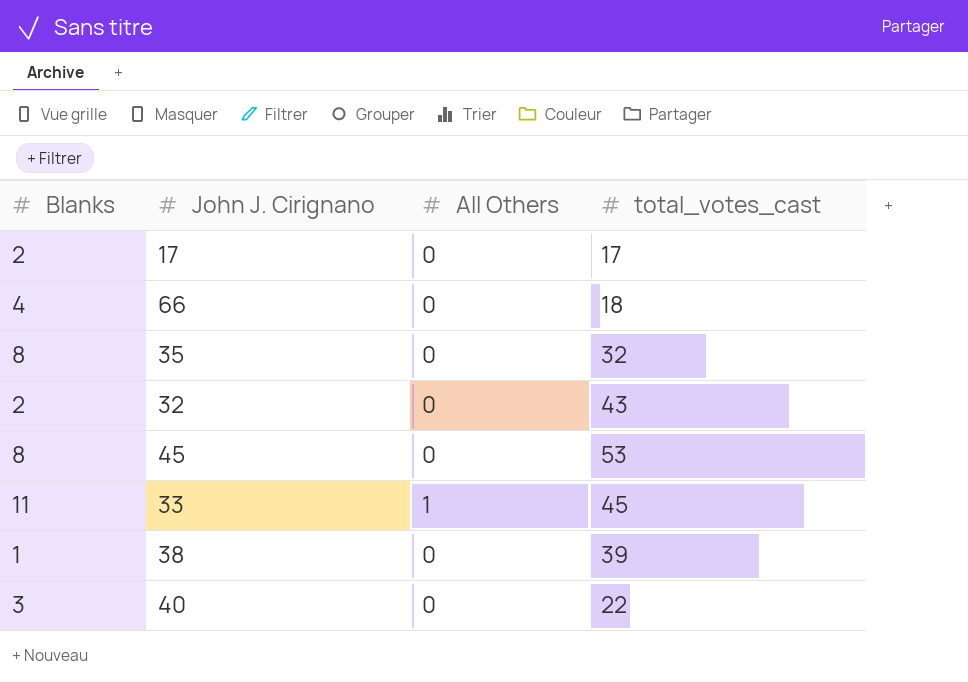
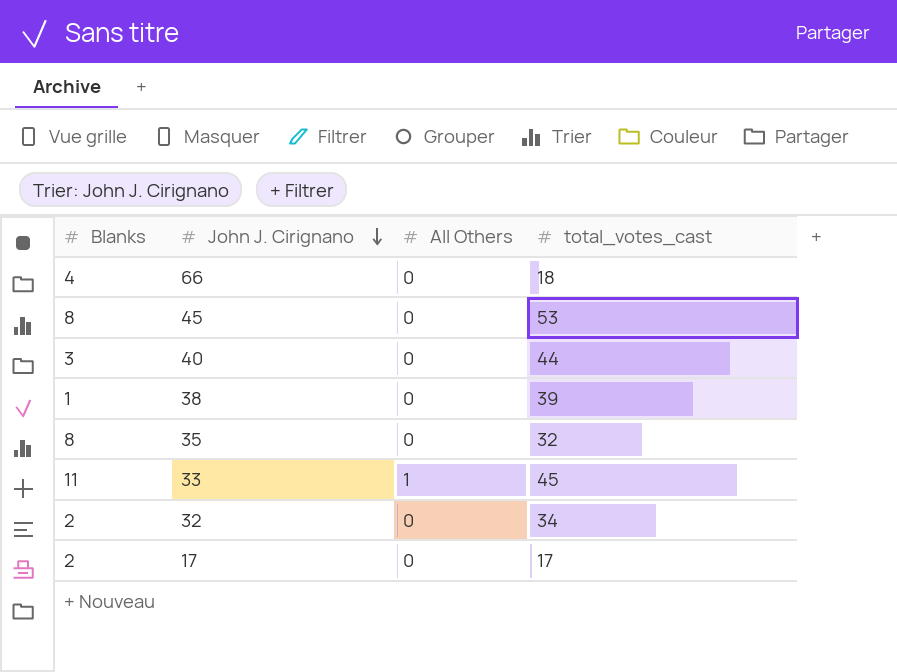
row order: none -> John J. Cirignano descending
40 | total_votes_cast: 22 -> 44
32 | total_votes_cast: 43 -> 34

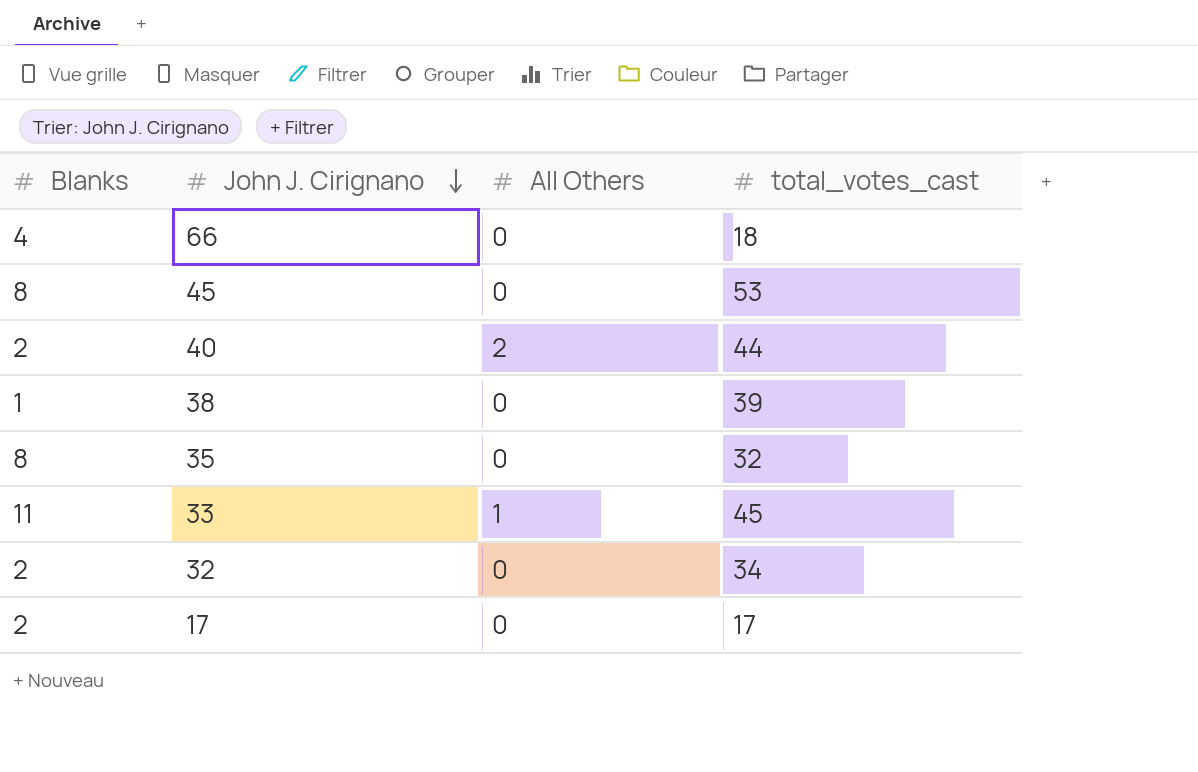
40 | Blanks: 3 -> 2
40 | All Others: 0 -> 2

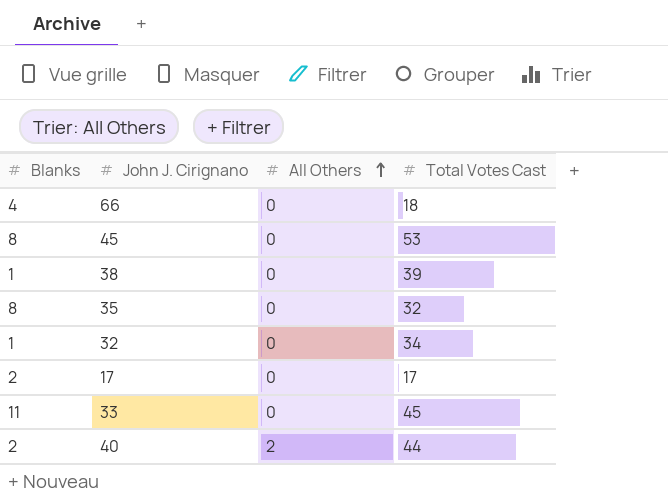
row order: John J. Cirignano descending -> All Others ascending
column name: total_votes_cast -> Total Votes Cast
32 | Blanks: 2 -> 1
33 | All Others: 1 -> 0

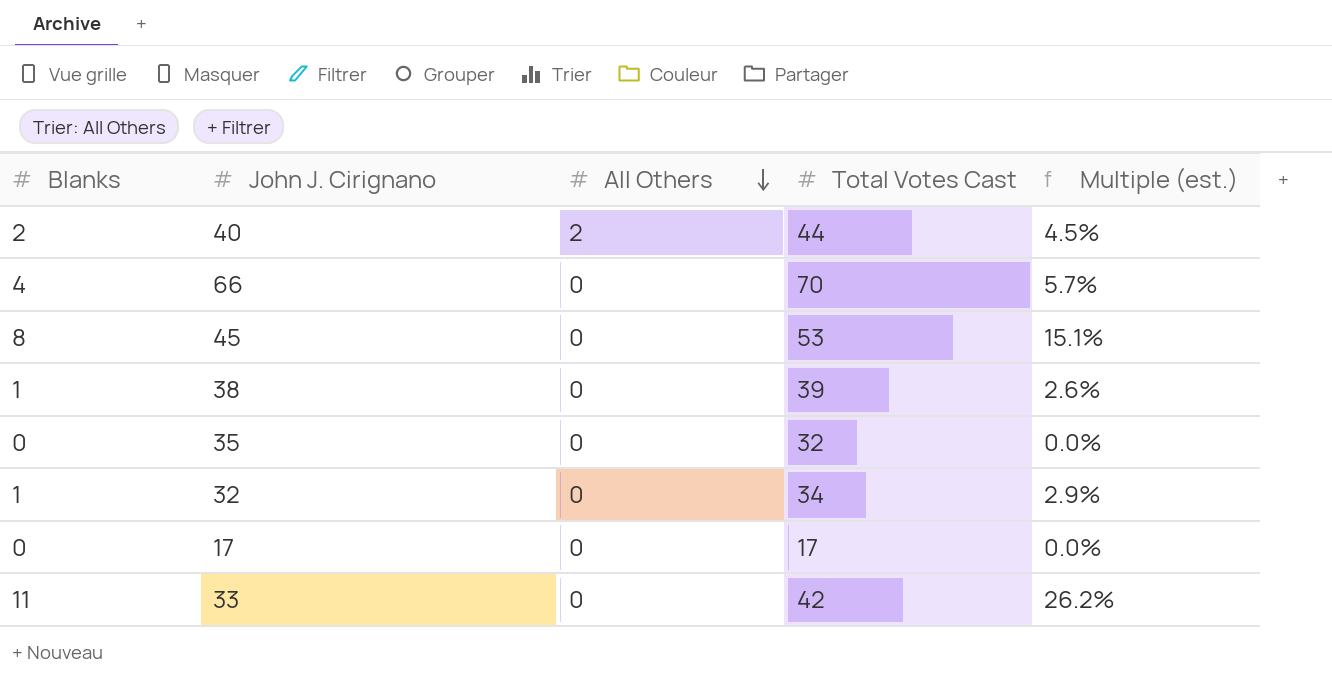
row order: All Others ascending -> All Others descending
column Multiple (est.) | formula: none -> [Blanks] / [Total Votes Cast]
66 | Total Votes Cast: 18 -> 70
35 | Blanks: 8 -> 0
17 | Blanks: 2 -> 0
33 | Total Votes Cast: 45 -> 42

